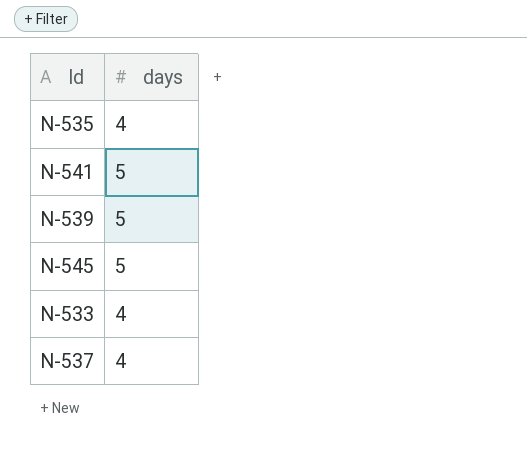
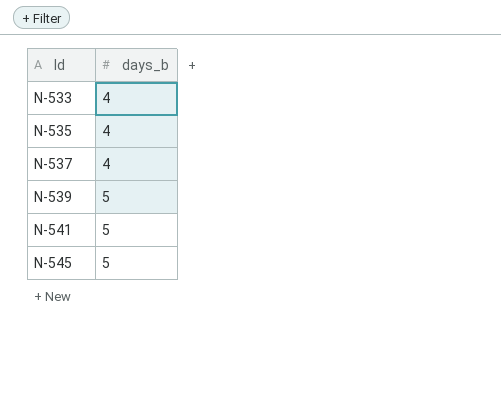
row order: none -> Id ascending
column name: days -> days_b

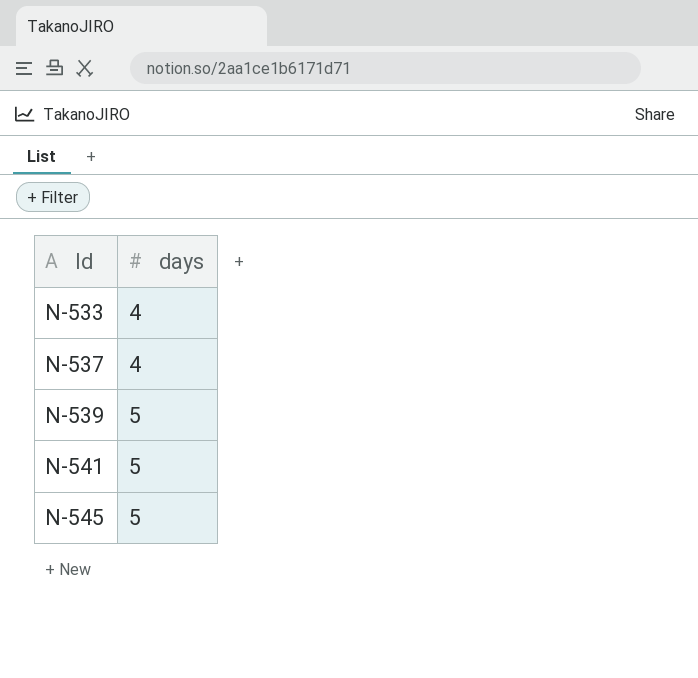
column name: days_b -> days
row N-535: 4 -> none

